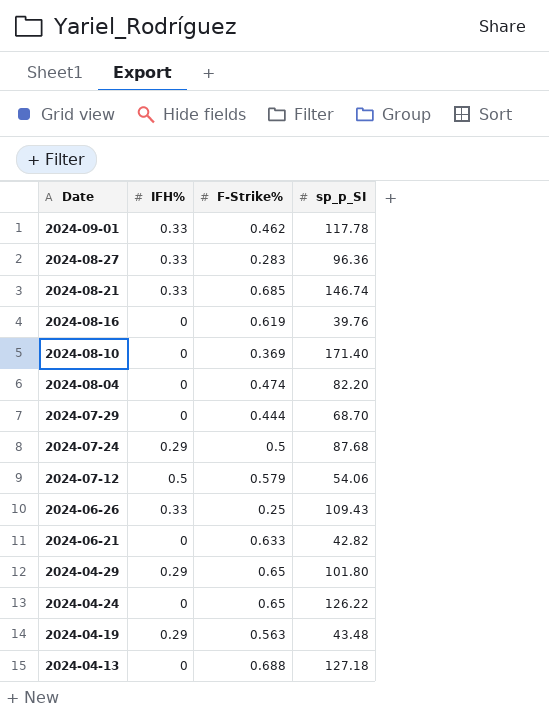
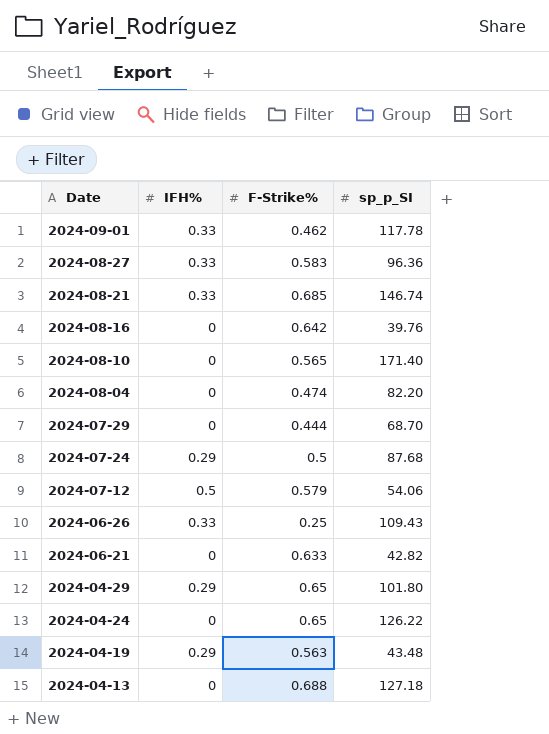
2024-08-27 | F-Strike%: 0.283 -> 0.583
2024-08-16 | F-Strike%: 0.619 -> 0.642
2024-08-10 | F-Strike%: 0.369 -> 0.565

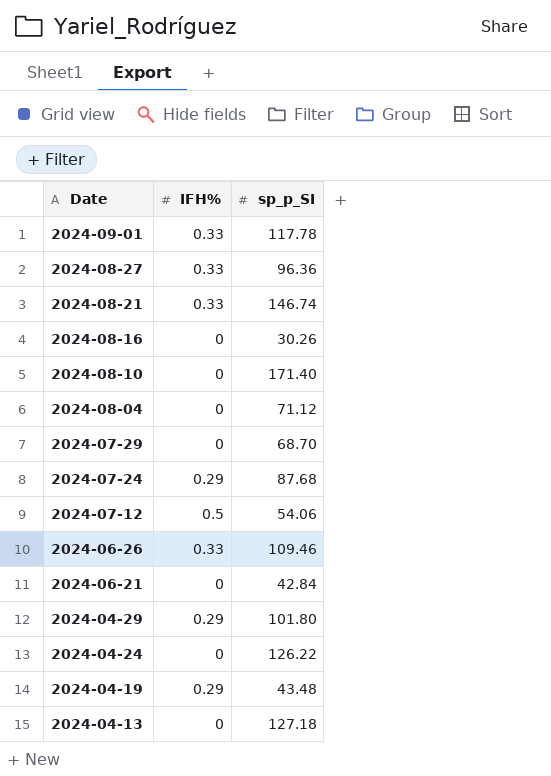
column F-Strike% | position: 3 -> none
2024-08-16 | sp_p_SI: 39.76 -> 30.26
2024-08-04 | sp_p_SI: 82.20 -> 71.12
2024-06-26 | sp_p_SI: 109.43 -> 109.46
2024-06-21 | sp_p_SI: 42.82 -> 42.84

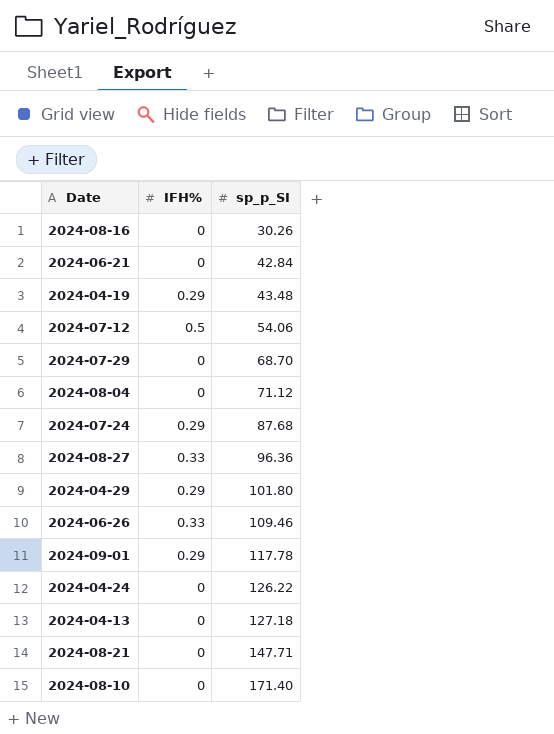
row order: Date descending -> sp_p_SI ascending
2024-09-01 | IFH%: 0.33 -> 0.29
2024-08-21 | IFH%: 0.33 -> 0
2024-08-21 | sp_p_SI: 146.74 -> 147.71

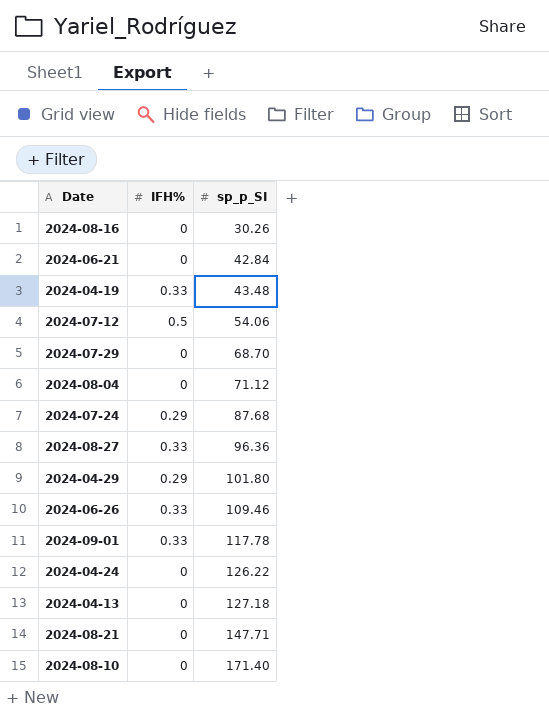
2024-04-19 | IFH%: 0.29 -> 0.33
2024-09-01 | IFH%: 0.29 -> 0.33

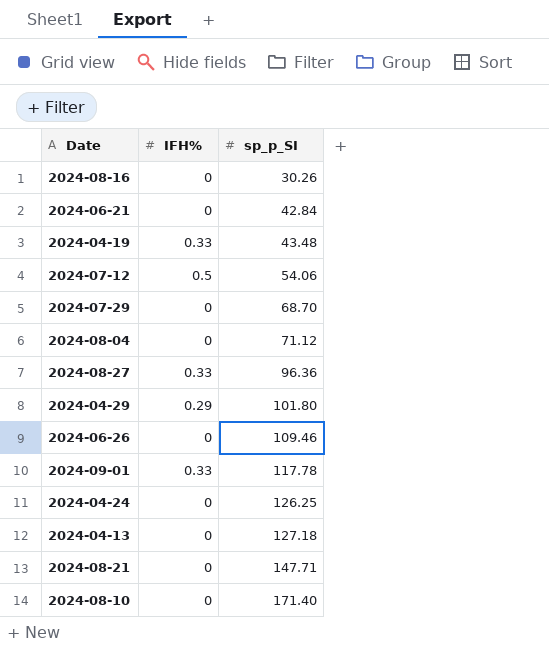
row 2024-07-24: 0.29 | 87.68 -> none
2024-06-26 | IFH%: 0.33 -> 0
2024-04-24 | sp_p_SI: 126.22 -> 126.25

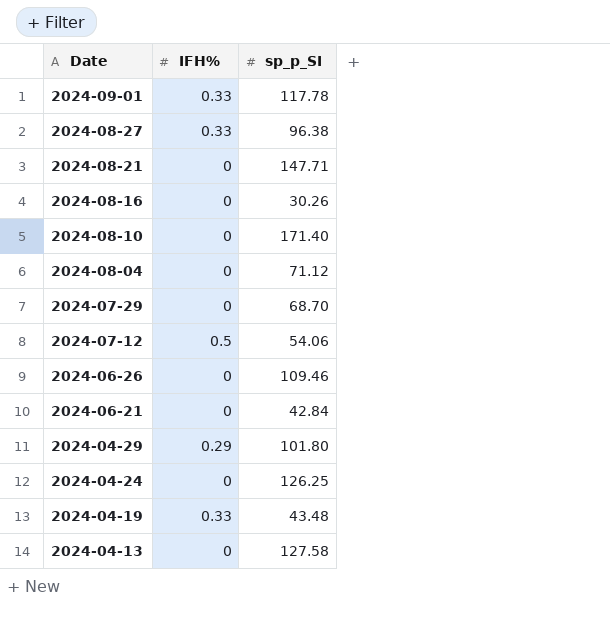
row order: sp_p_SI ascending -> Date descending
2024-08-27 | sp_p_SI: 96.36 -> 96.38
2024-04-13 | sp_p_SI: 127.18 -> 127.58

